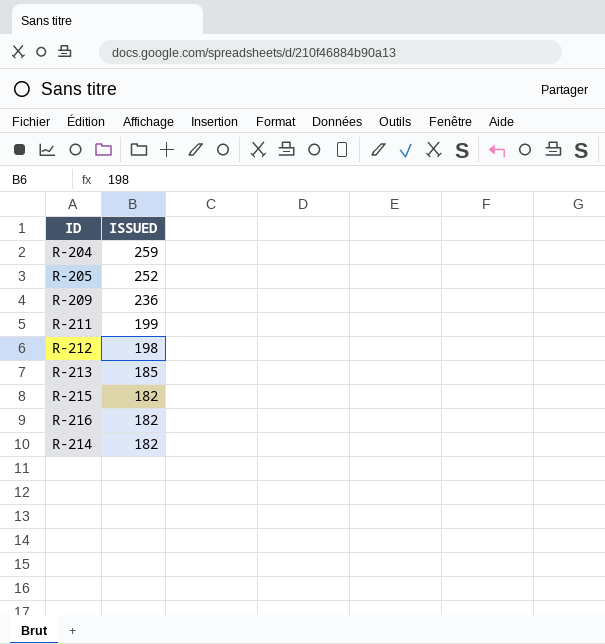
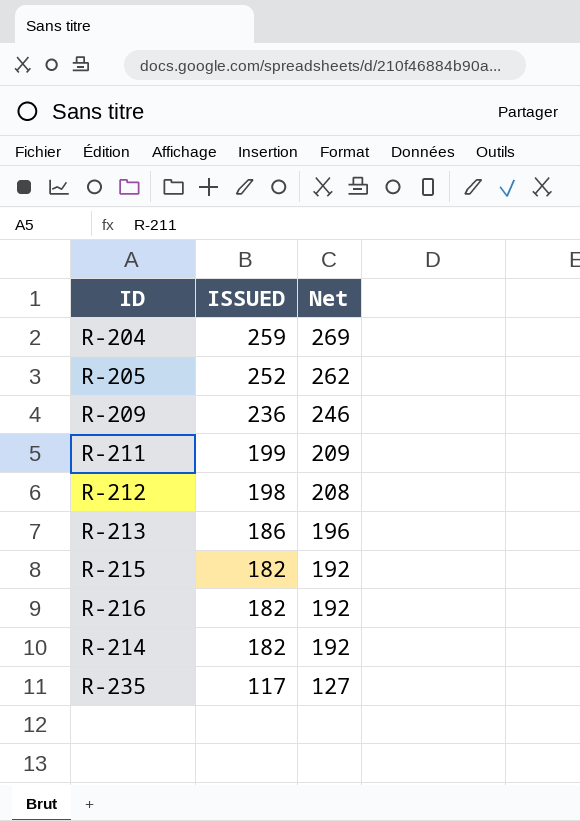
column Net | formula: none -> [ISSUED] + 10
R-213 | ISSUED: 185 -> 186
row R-235: none -> 117 | 127

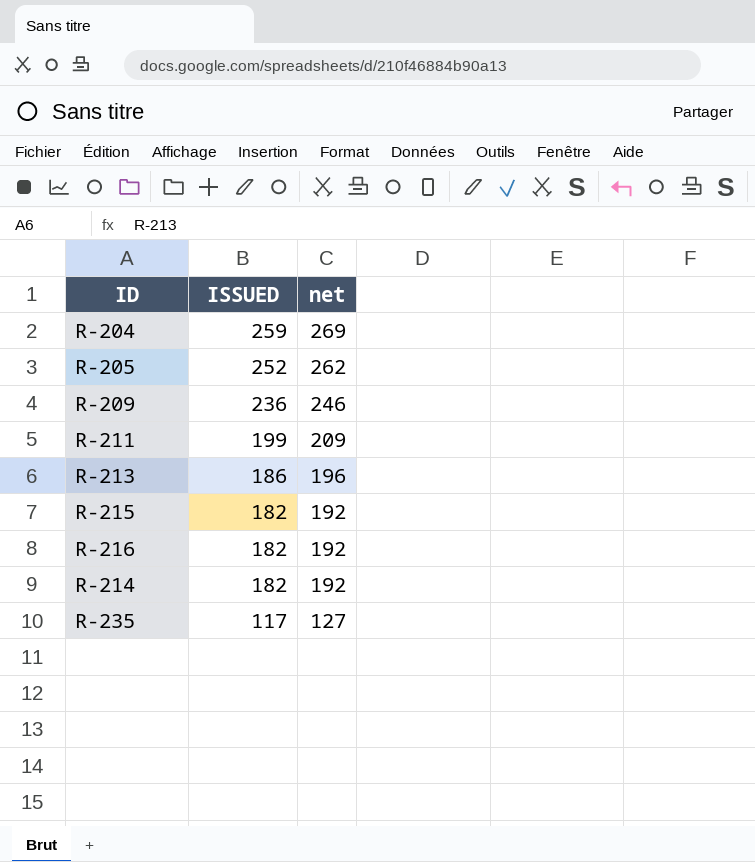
column name: Net -> net
row R-212: 198 | 208 -> none

